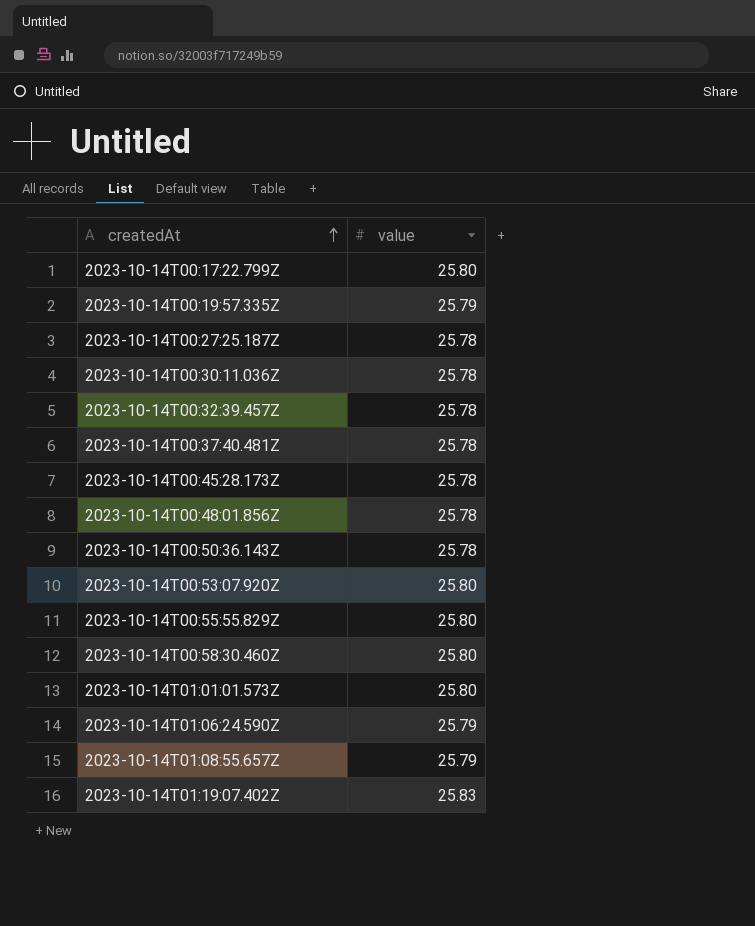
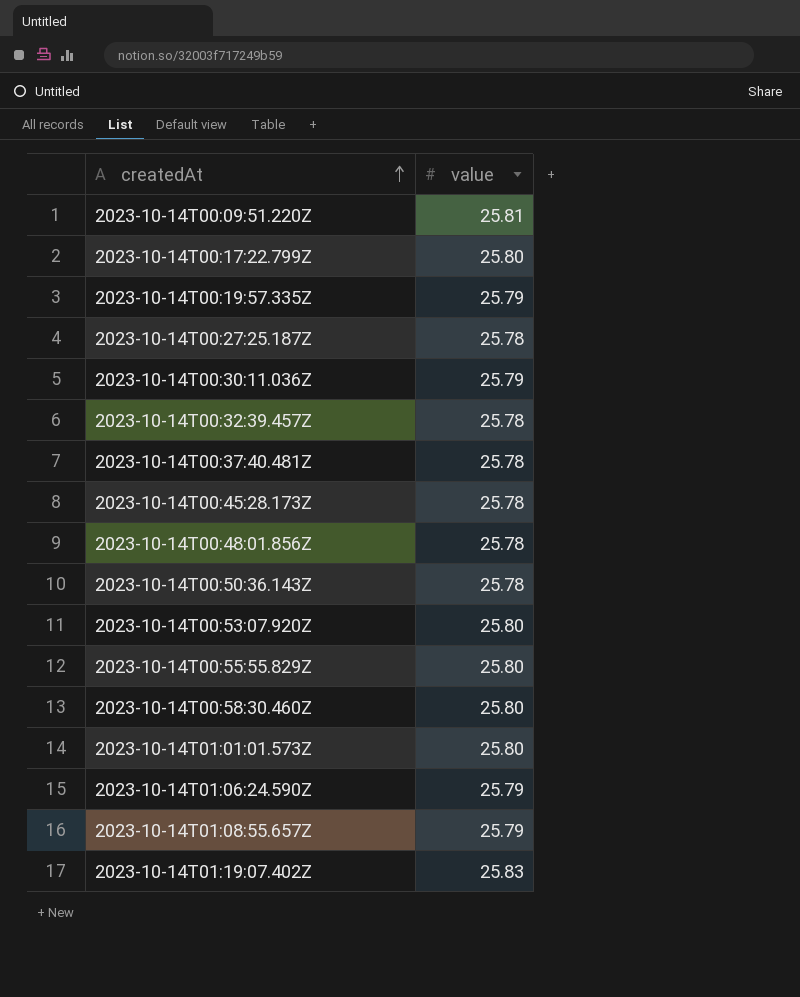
row 2023-10-14T00:09:51.220Z: none -> 25.81
2023-10-14T00:30:11.036Z | value: 25.78 -> 25.79

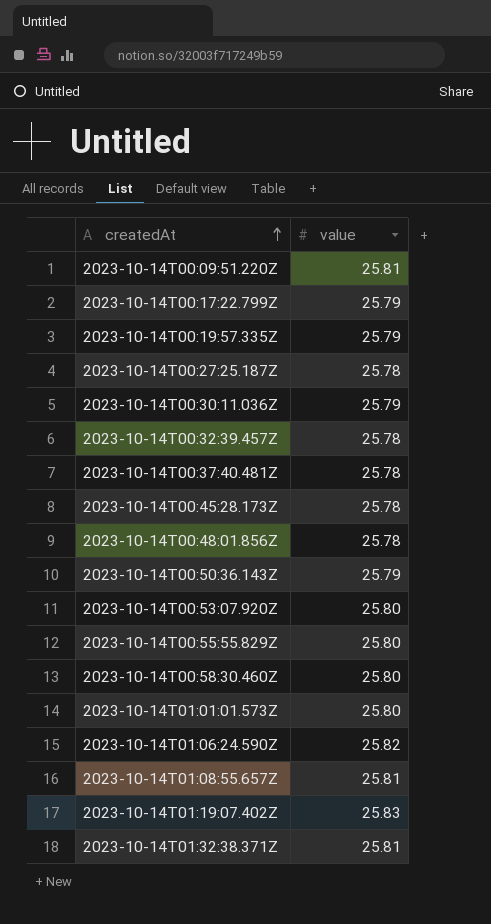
2023-10-14T00:17:22.799Z | value: 25.80 -> 25.79
2023-10-14T00:50:36.143Z | value: 25.78 -> 25.79
2023-10-14T01:06:24.590Z | value: 25.79 -> 25.82
2023-10-14T01:08:55.657Z | value: 25.79 -> 25.81
row 2023-10-14T01:32:38.371Z: none -> 25.81

